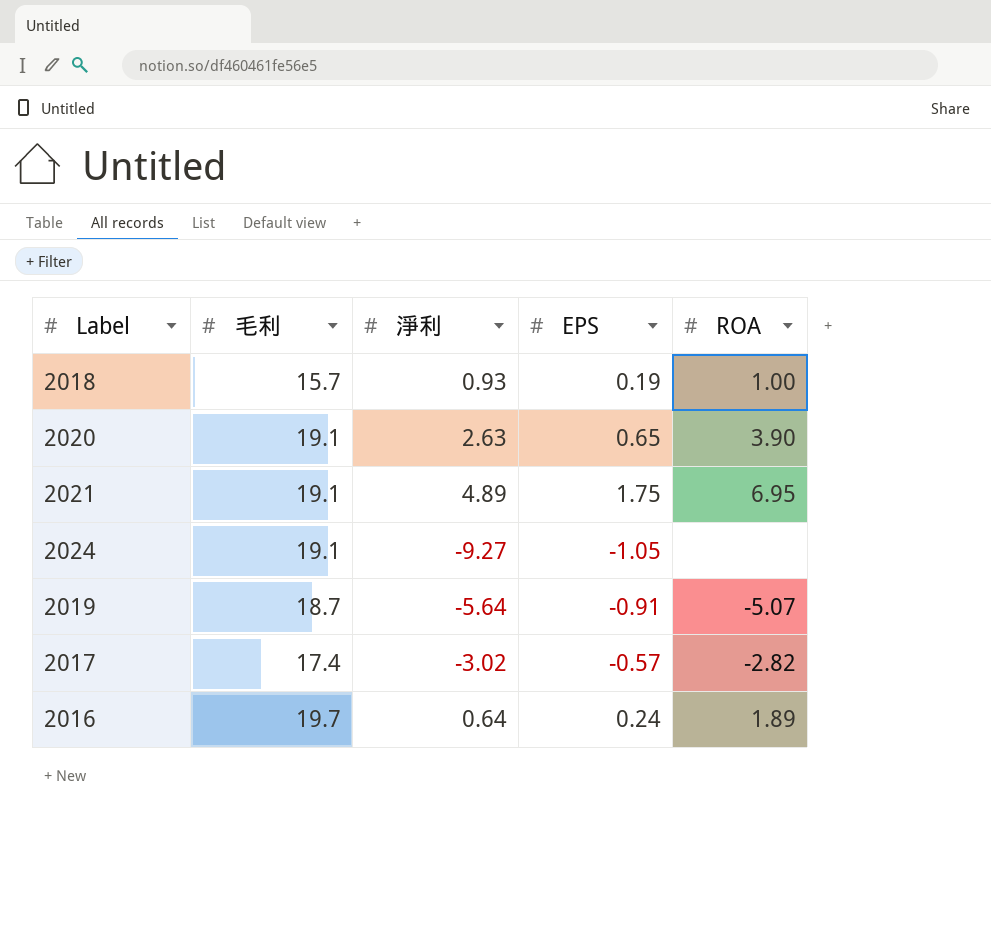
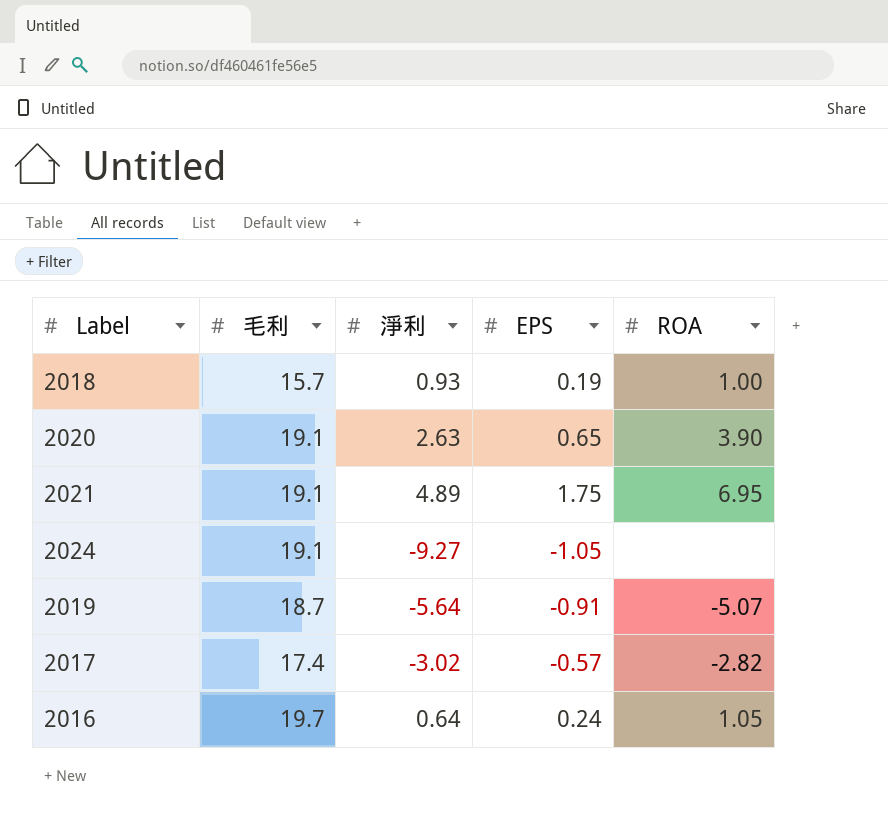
2016 | ROA: 1.89 -> 1.05

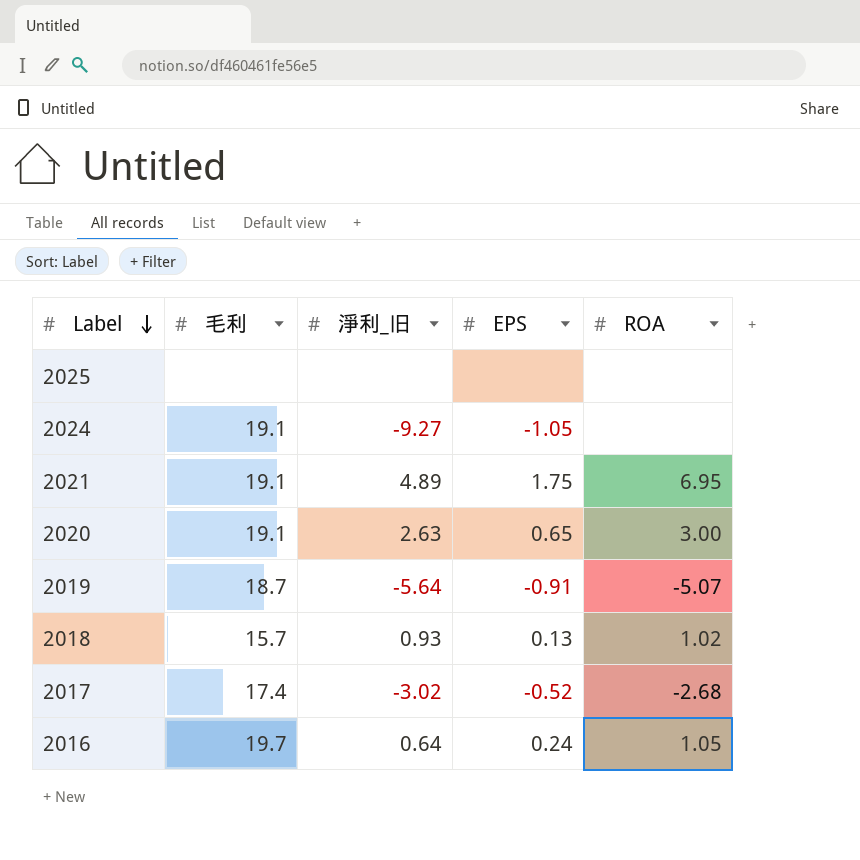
row order: none -> Label descending
column name: 淨利 -> 淨利_旧
row 2025: none -> none | none | none | none
2020 | ROA: 3.90 -> 3.00
2018 | EPS: 0.19 -> 0.13
2018 | ROA: 1.00 -> 1.02
2017 | EPS: -0.57 -> -0.52
2017 | ROA: -2.82 -> -2.68

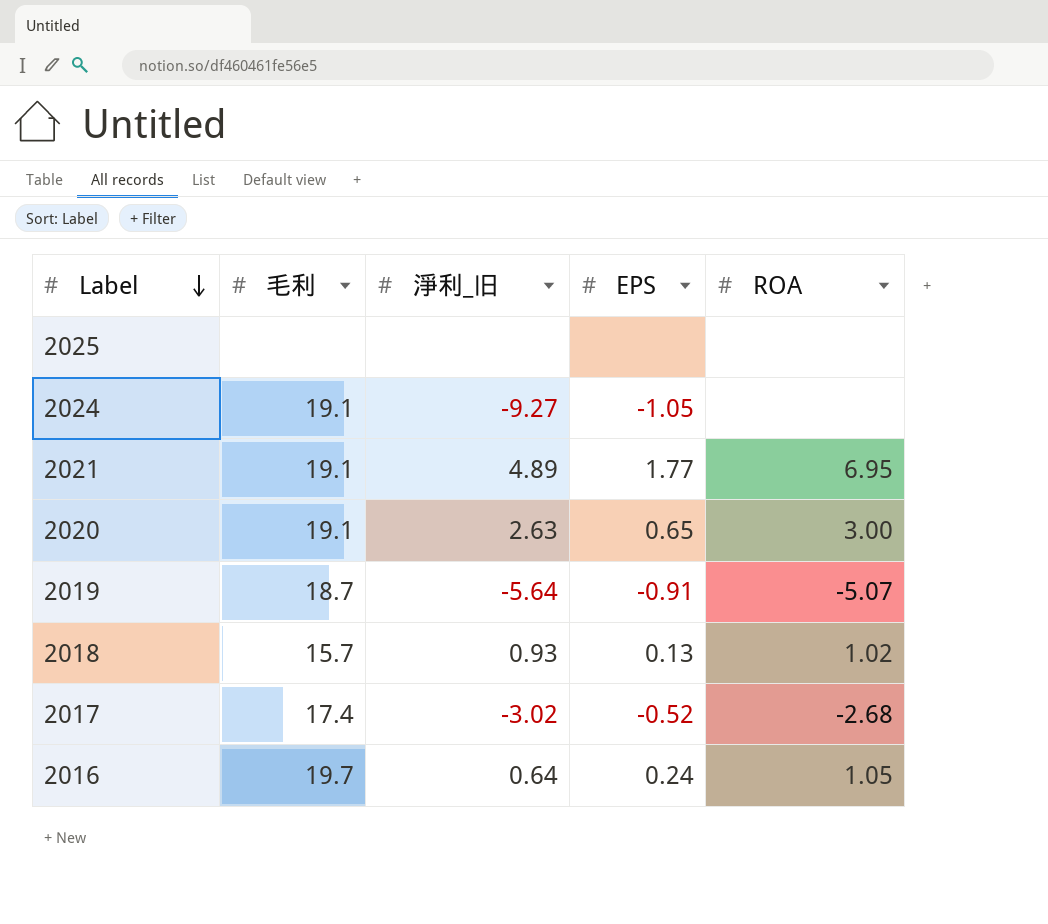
2021 | EPS: 1.75 -> 1.77

